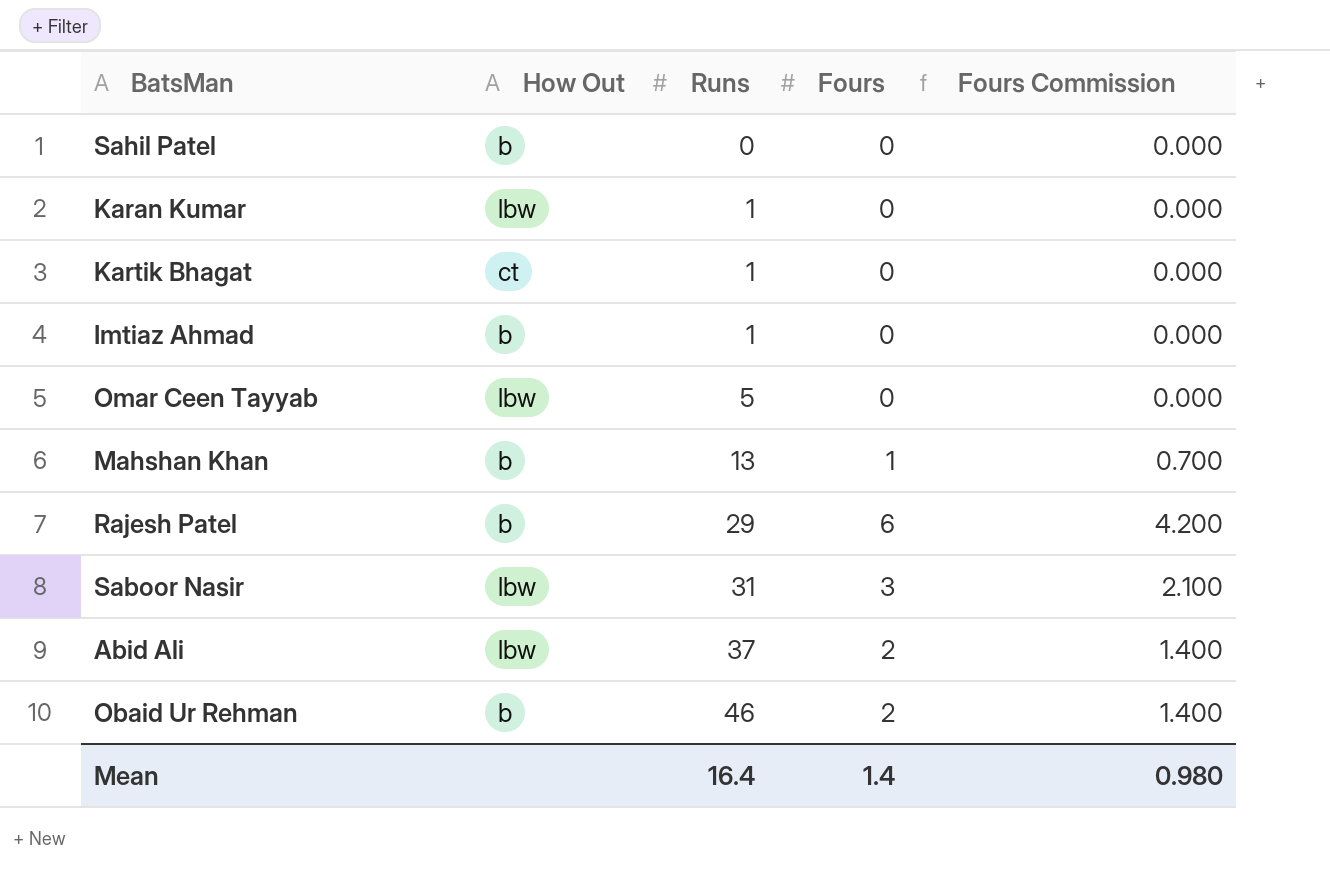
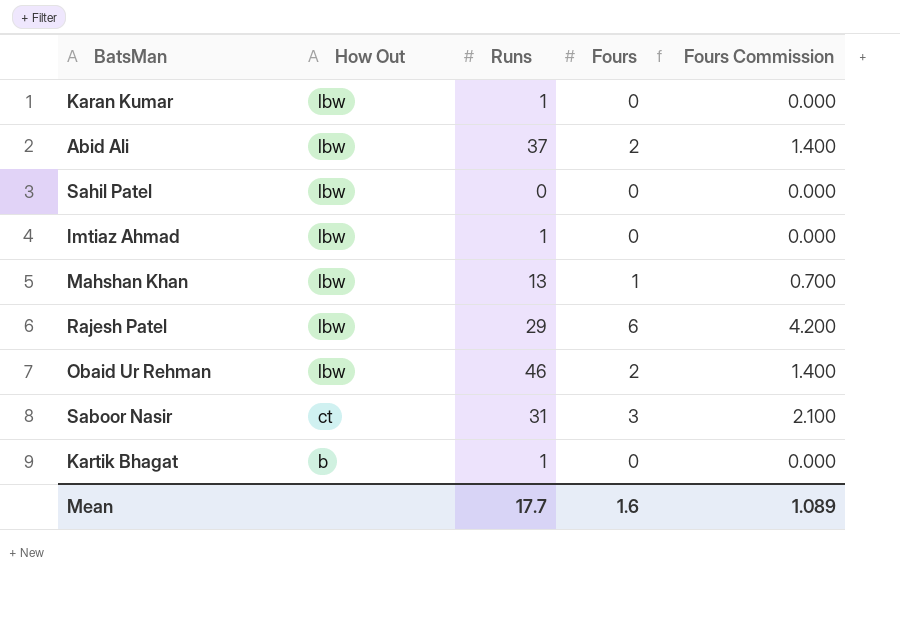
row order: Runs ascending -> How Out descending
row Omar Ceen Tayyab: lbw | 5 | 0 | 0.000 -> none
Sahil Patel | How Out: b -> lbw
Imtiaz Ahmad | How Out: b -> lbw
Mahshan Khan | How Out: b -> lbw
Rajesh Patel | How Out: b -> lbw
Obaid Ur Rehman | How Out: b -> lbw
Saboor Nasir | How Out: lbw -> ct
Kartik Bhagat | How Out: ct -> b
Mean | Runs: 16.4 -> 17.7
Mean | Fours: 1.4 -> 1.6
Mean | Fours Commission: 0.980 -> 1.089

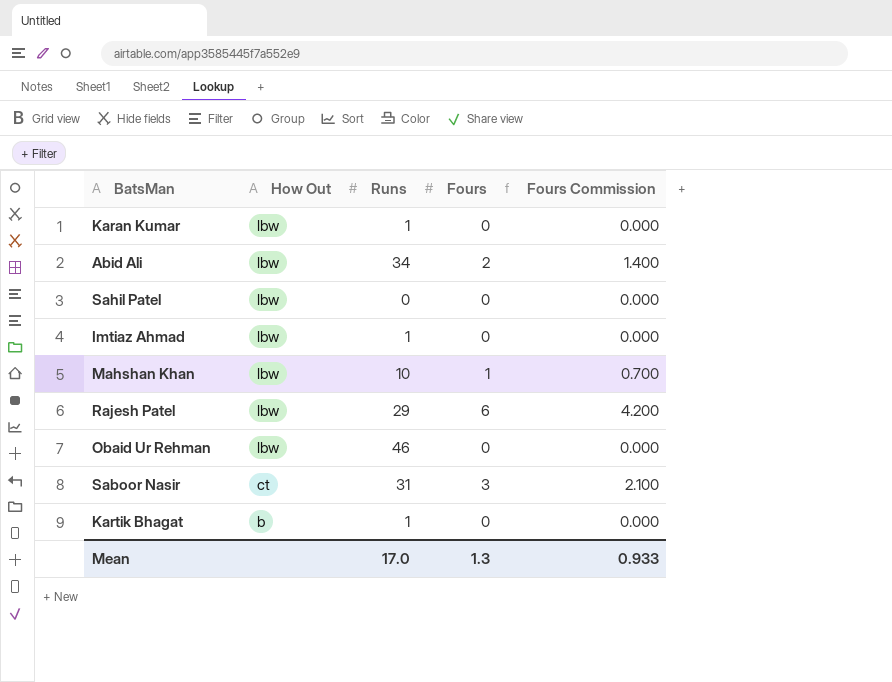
Abid Ali | Runs: 37 -> 34
Mahshan Khan | Runs: 13 -> 10
Obaid Ur Rehman | Fours: 2 -> 0
Obaid Ur Rehman | Fours Commission: 1.400 -> 0.000
Mean | Runs: 17.7 -> 17.0
Mean | Fours: 1.6 -> 1.3
Mean | Fours Commission: 1.089 -> 0.933

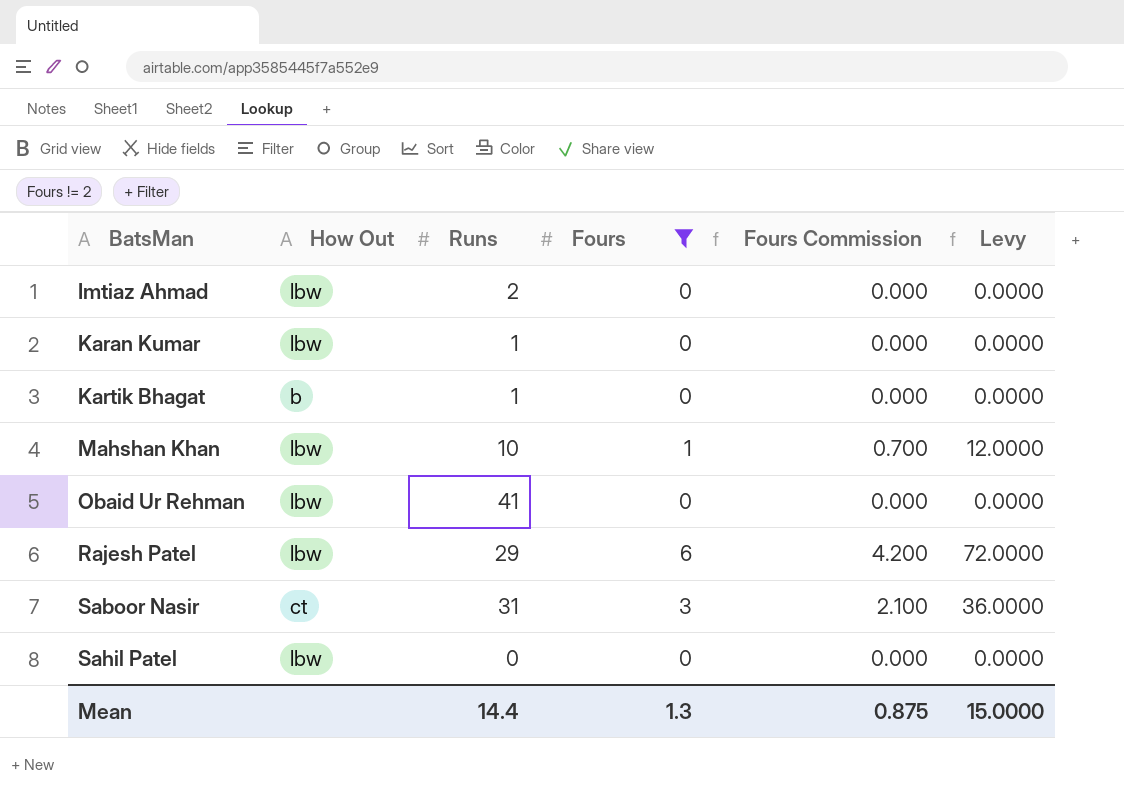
filter: none -> Fours != 2
row order: How Out descending -> BatsMan ascending
column Levy | formula: none -> [Fours] * 12
Imtiaz Ahmad | Runs: 1 -> 2
Obaid Ur Rehman | Runs: 46 -> 41
Mean | Runs: 17.0 -> 14.4
Mean | Fours Commission: 0.933 -> 0.875

